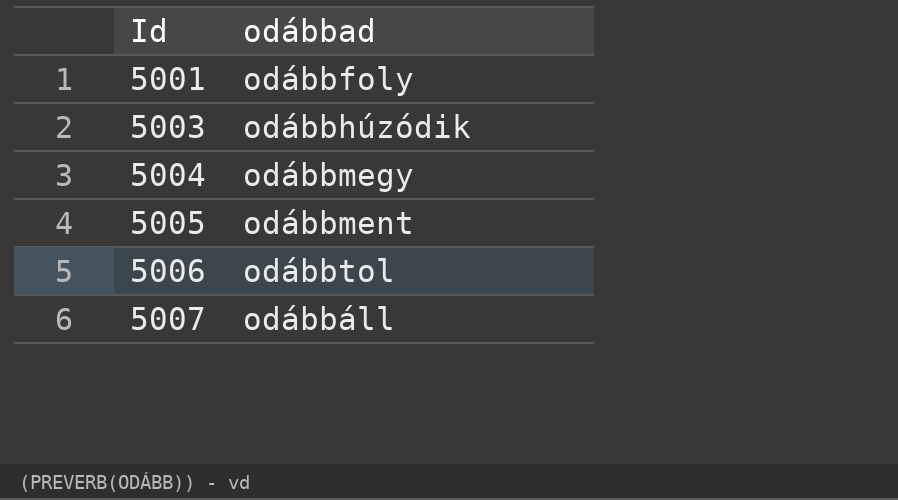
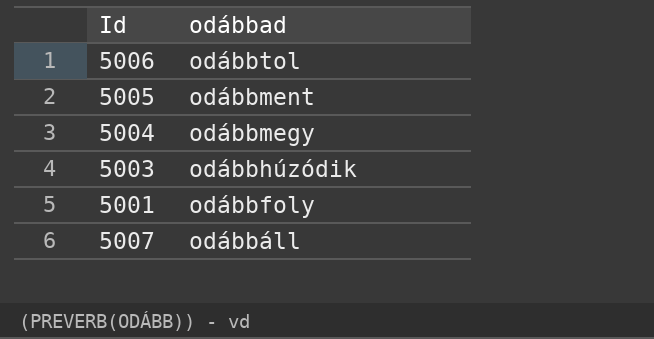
row order: Id ascending -> odábbad descending

